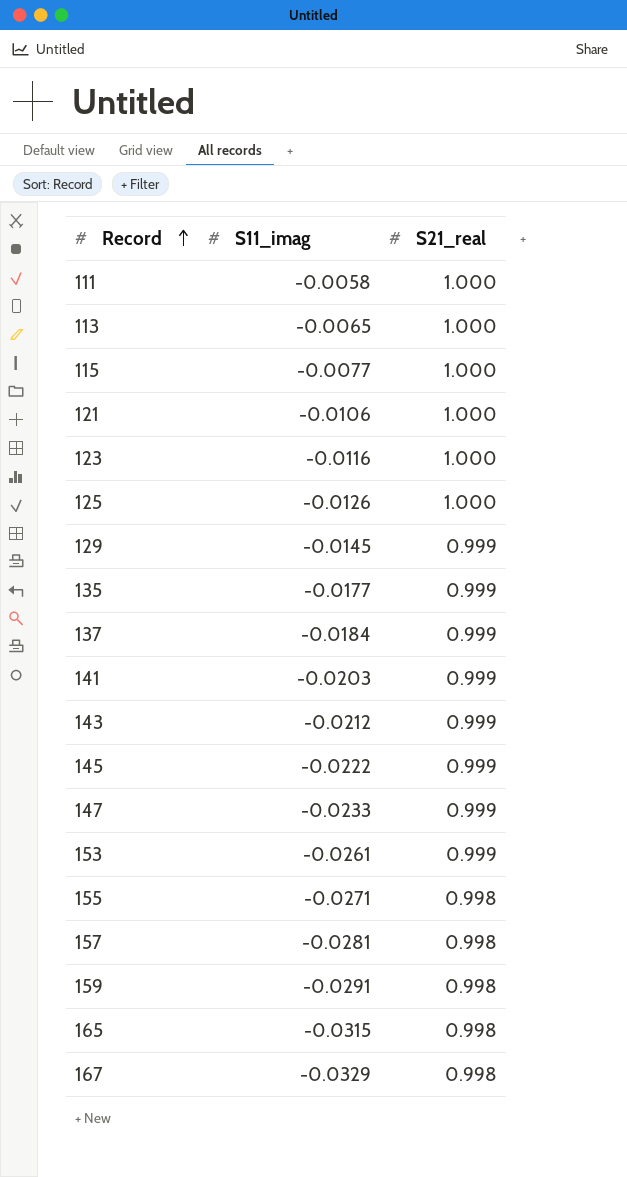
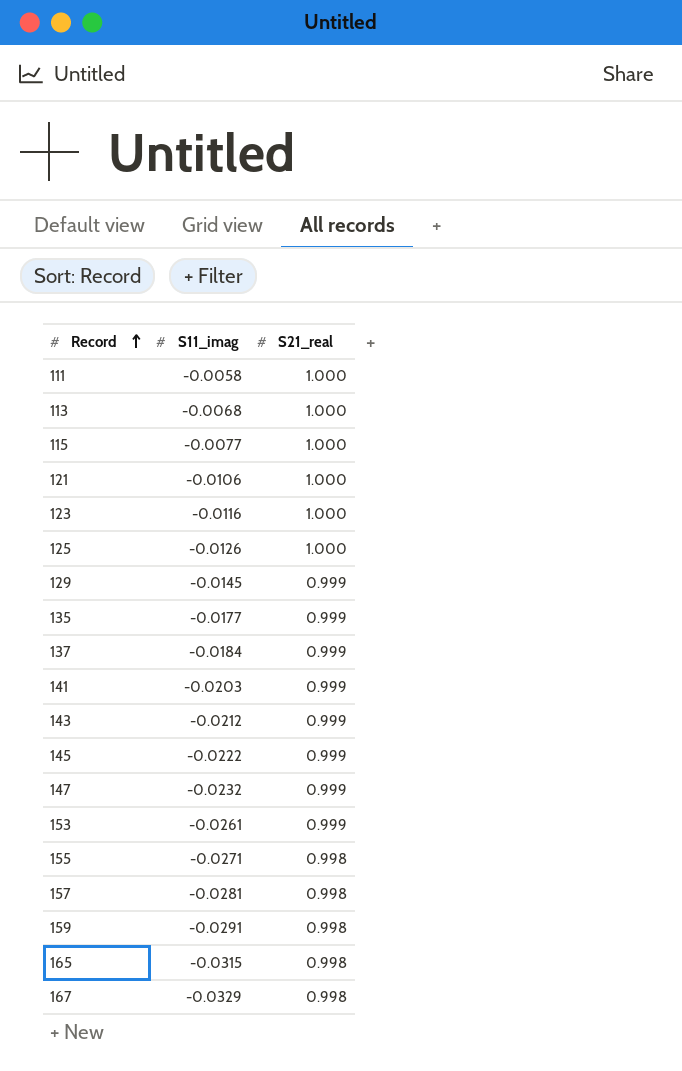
113 | S11_imag: -0.0065 -> -0.0068
147 | S11_imag: -0.0233 -> -0.0232

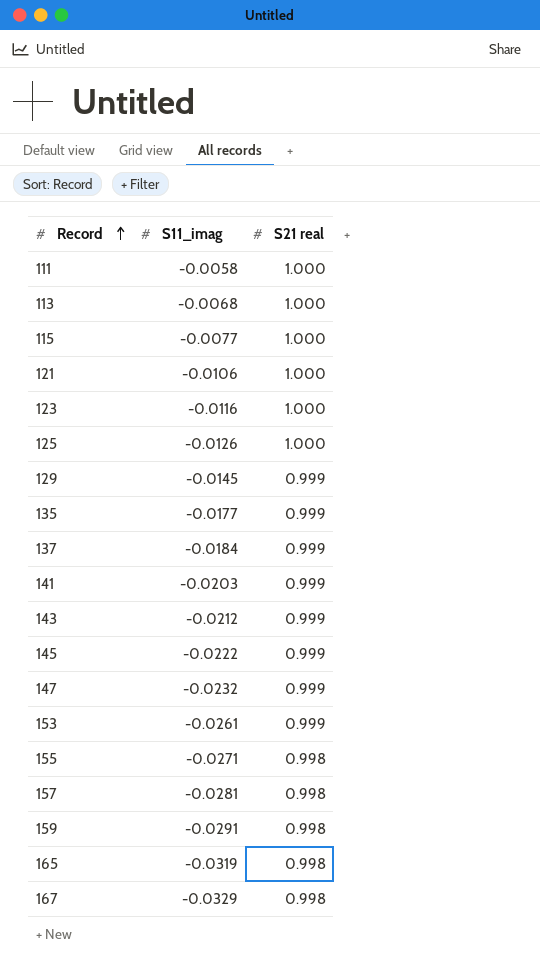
column name: S21_real -> S21 real
165 | S11_imag: -0.0315 -> -0.0319

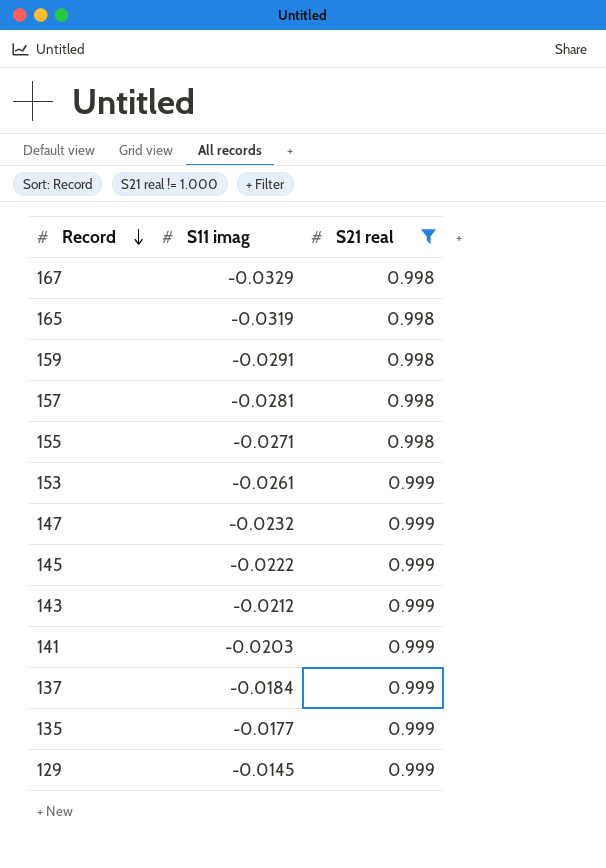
filter: none -> S21 real != 1.000
row order: Record ascending -> Record descending
column name: S11_imag -> S11 imag

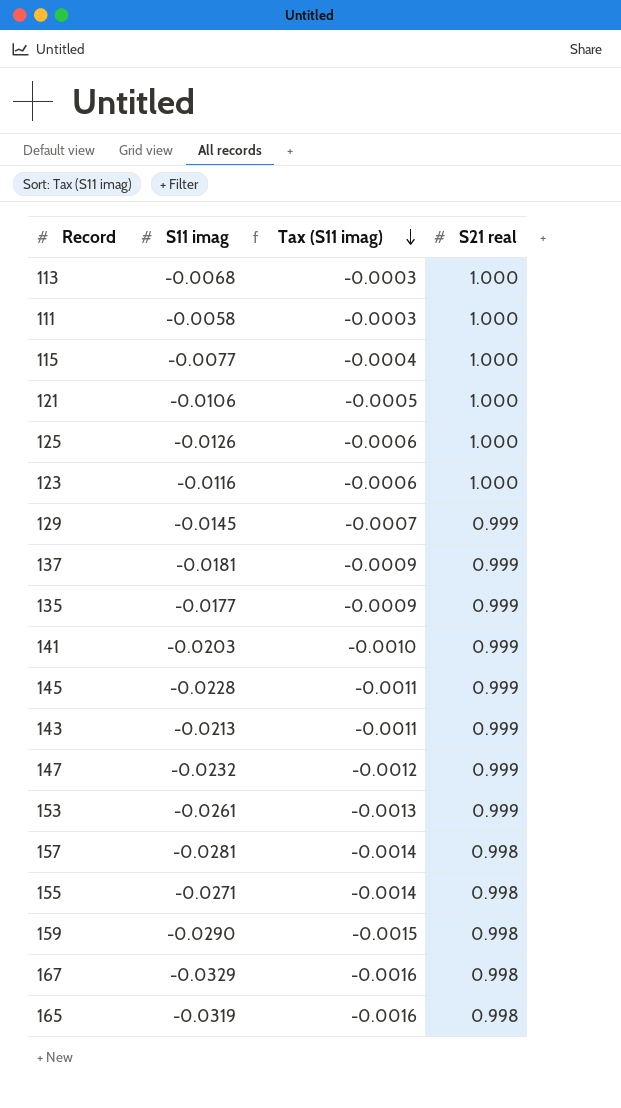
filter: S21 real != 1.000 -> none
row order: Record descending -> Tax (S11 imag) descending
column Tax (S11 imag) | formula: none -> [S11 imag] * 0.05
137 | S11 imag: -0.0184 -> -0.0181
145 | S11 imag: -0.0222 -> -0.0228
143 | S11 imag: -0.0212 -> -0.0213
159 | S11 imag: -0.0291 -> -0.0290

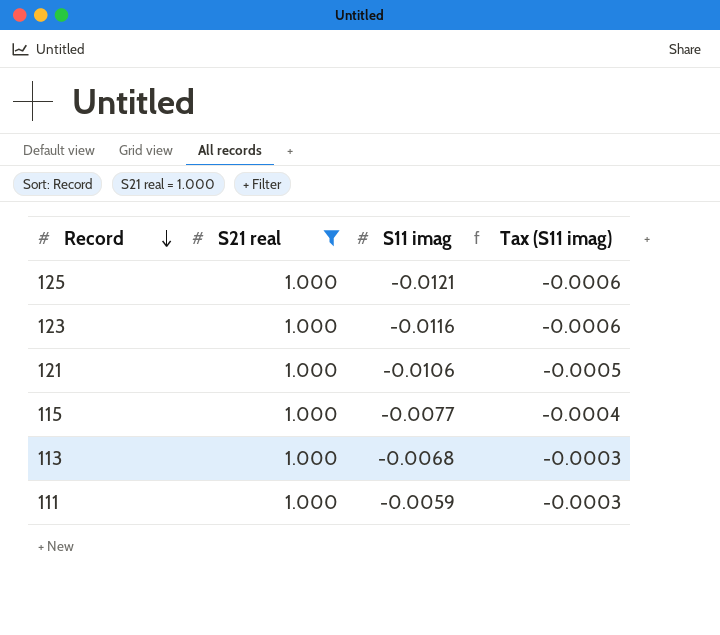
filter: none -> S21 real = 1.000
row order: Tax (S11 imag) descending -> Record descending
column S21 real | position: 4 -> 2
125 | S11 imag: -0.0126 -> -0.0121
111 | S11 imag: -0.0058 -> -0.0059

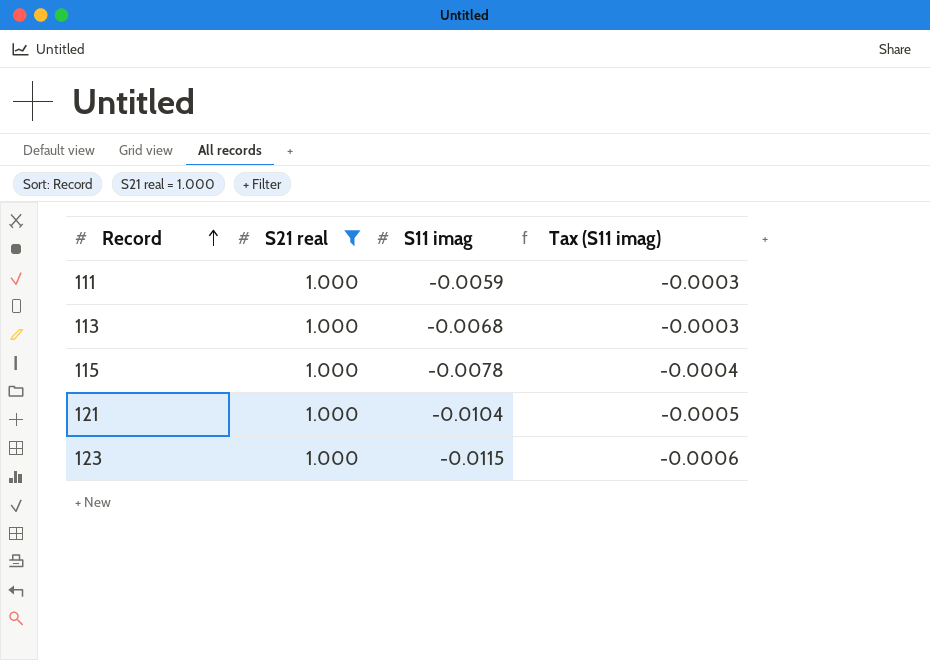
row order: Record descending -> Record ascending
row 125: 1.000 | -0.0121 | -0.0006 -> none
115 | S11 imag: -0.0077 -> -0.0078
121 | S11 imag: -0.0106 -> -0.0104
123 | S11 imag: -0.0116 -> -0.0115

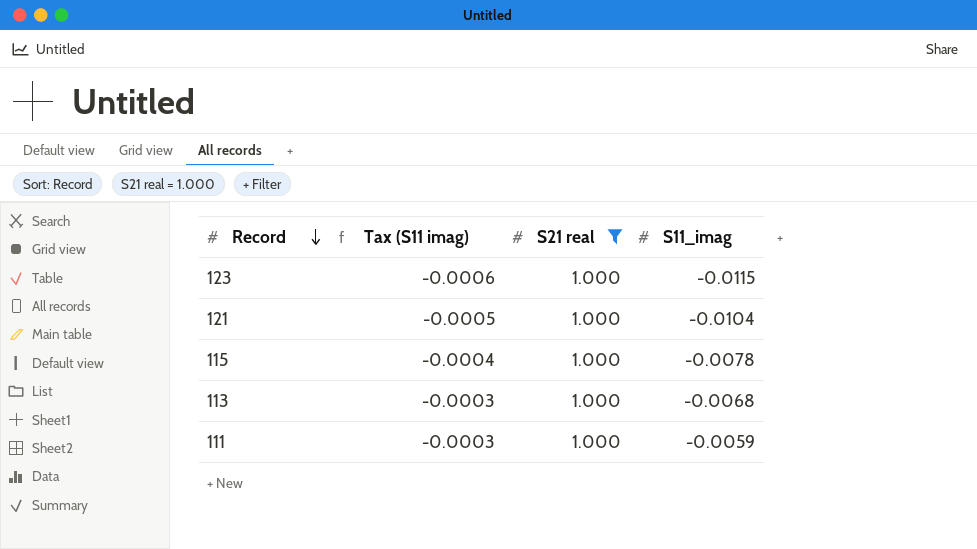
row order: Record ascending -> Record descending
column Tax (S11 imag) | position: 4 -> 2
column name: S11 imag -> S11_imag

